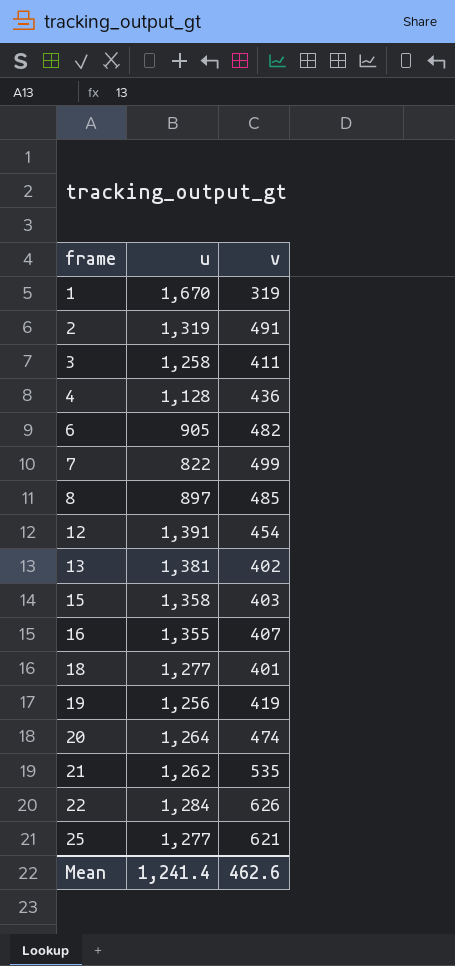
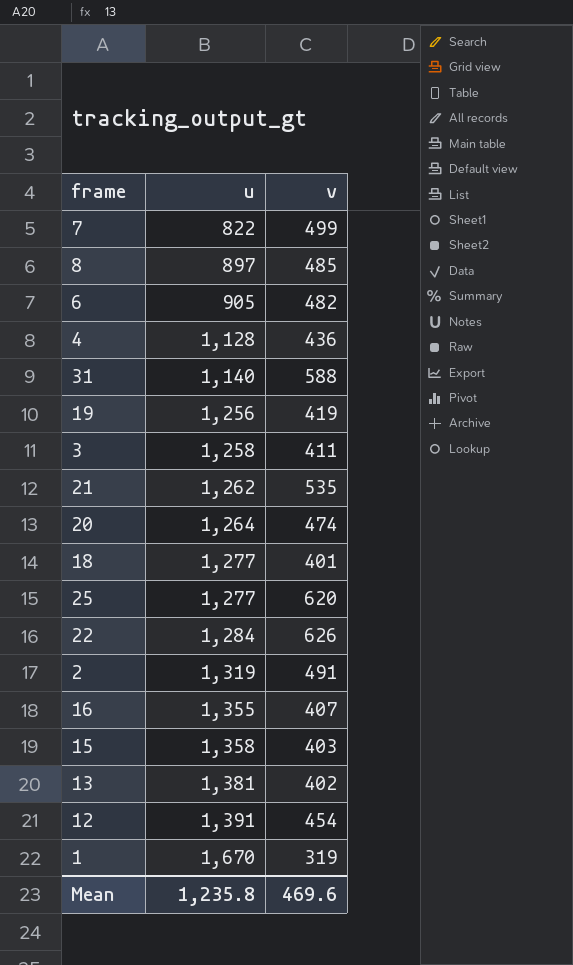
row order: frame ascending -> u ascending
row 31: none -> 1,140 | 588
25 | v: 621 -> 620
Mean | u: 1,241.4 -> 1,235.8
Mean | v: 462.6 -> 469.6

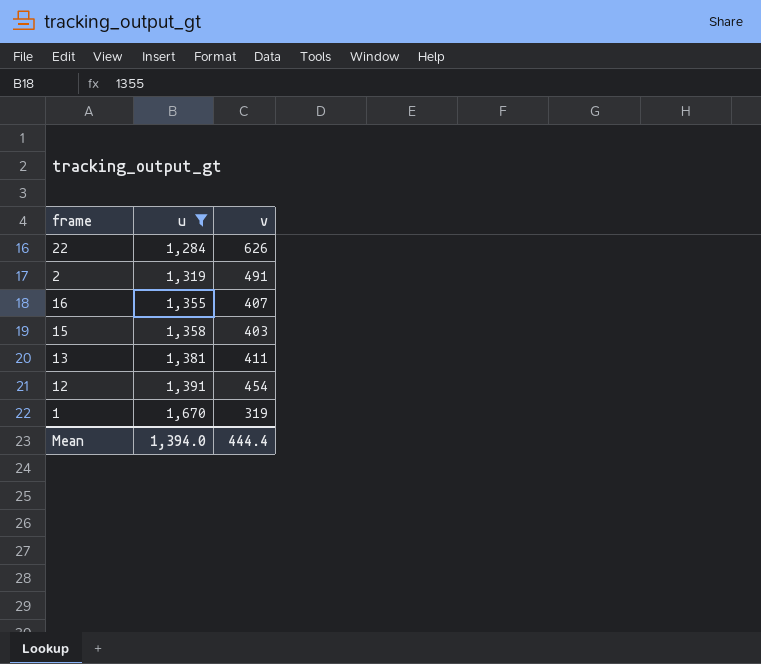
filter: none -> u >= 1,284
13 | v: 402 -> 411
Mean | u: 1,235.8 -> 1,394.0
Mean | v: 469.6 -> 444.4

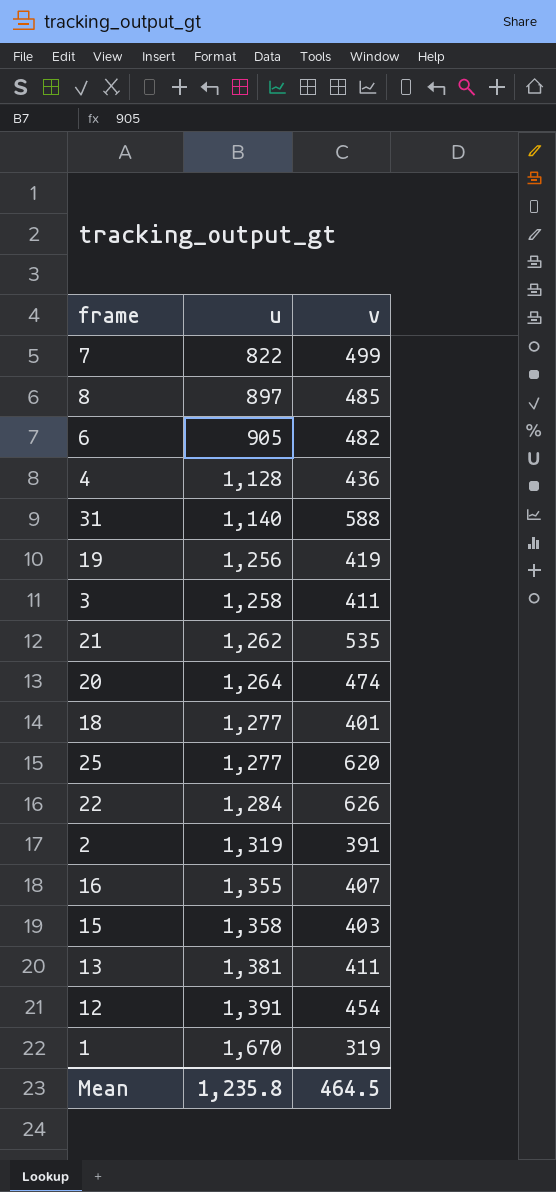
filter: u >= 1,284 -> none
2 | v: 491 -> 391
Mean | u: 1,394.0 -> 1,235.8
Mean | v: 444.4 -> 464.5

